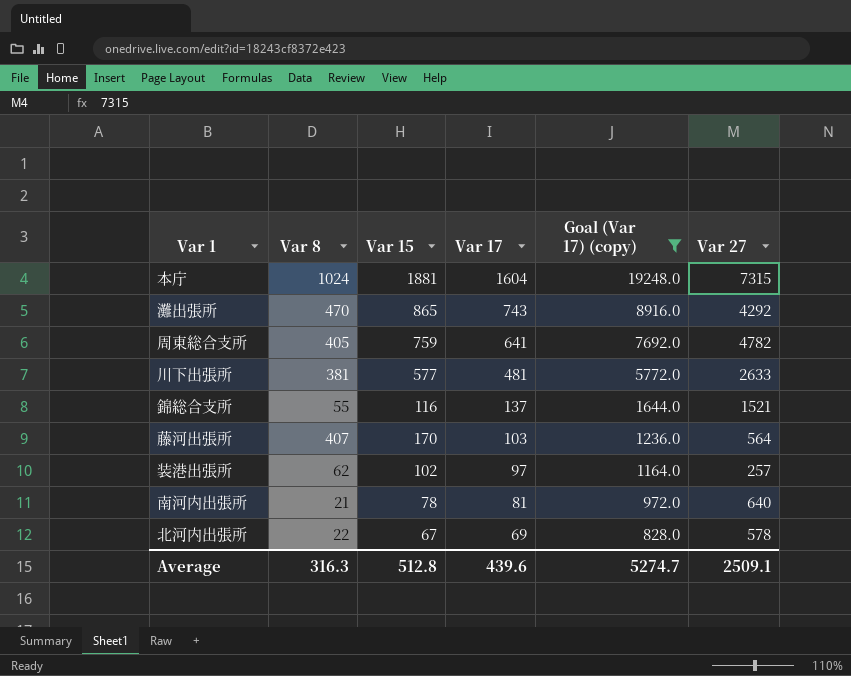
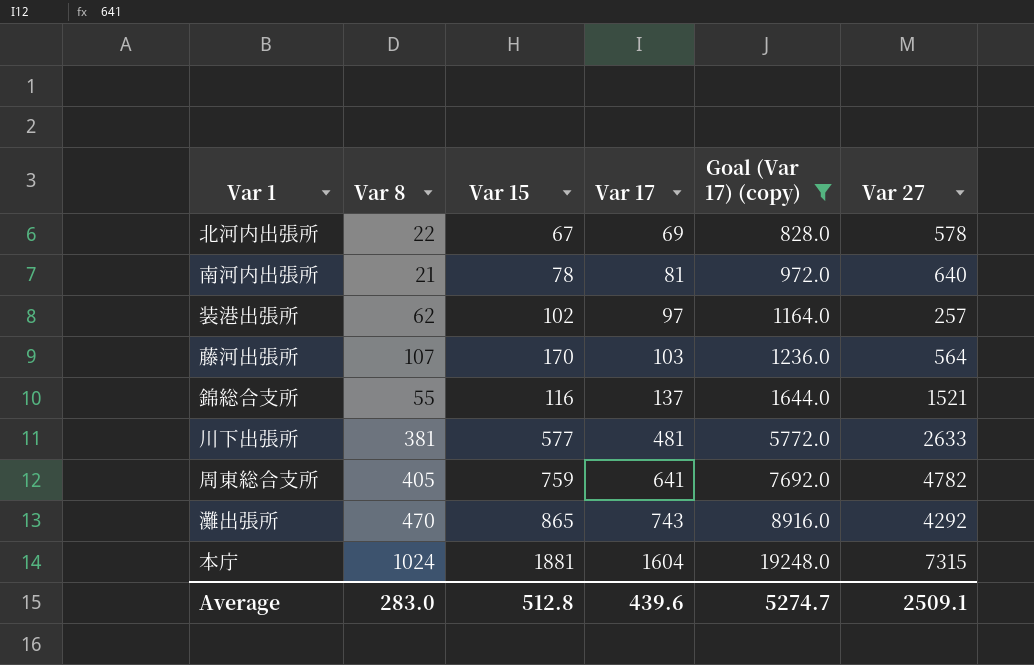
row order: Var 17 descending -> Var 17 ascending
藤河出張所 | Var 8: 407 -> 107
Average | Var 8: 316.3 -> 283.0

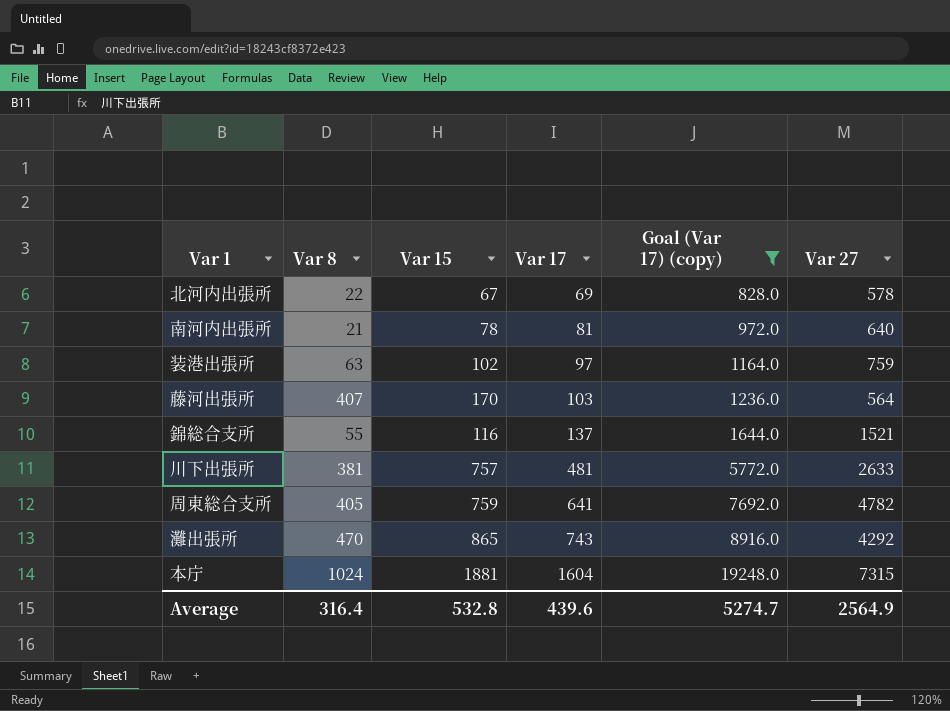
装港出張所 | Var 8: 62 -> 63
装港出張所 | Var 27: 257 -> 759
藤河出張所 | Var 8: 107 -> 407
川下出張所 | Var 15: 577 -> 757
Average | Var 8: 283.0 -> 316.4
Average | Var 15: 512.8 -> 532.8
Average | Var 27: 2509.1 -> 2564.9

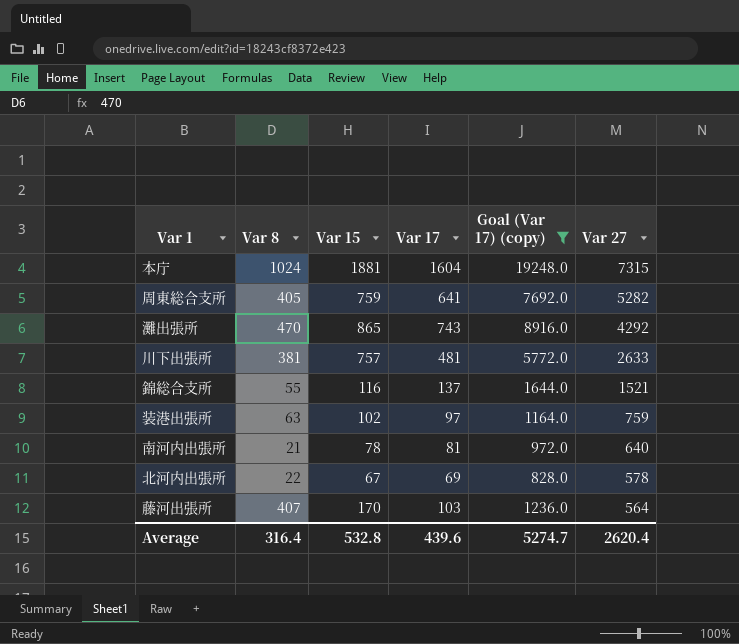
row order: Var 17 ascending -> Var 27 descending
周東総合支所 | Var 27: 4782 -> 5282
Average | Var 27: 2564.9 -> 2620.4

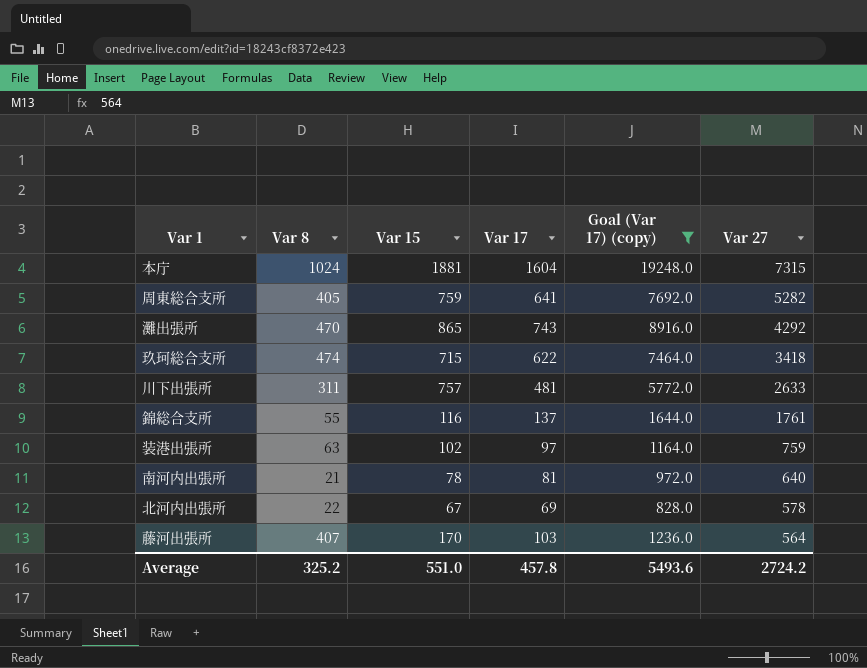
row 玖珂総合支所: none -> 474 | 715 | 622 | 7464.0 | 3418
川下出張所 | Var 8: 381 -> 311
錦総合支所 | Var 27: 1521 -> 1761
Average | Var 8: 316.4 -> 325.2
Average | Var 15: 532.8 -> 551.0
Average | Var 17: 439.6 -> 457.8
Average | Goal (Var 17) (copy): 5274.7 -> 5493.6
Average | Var 27: 2620.4 -> 2724.2

